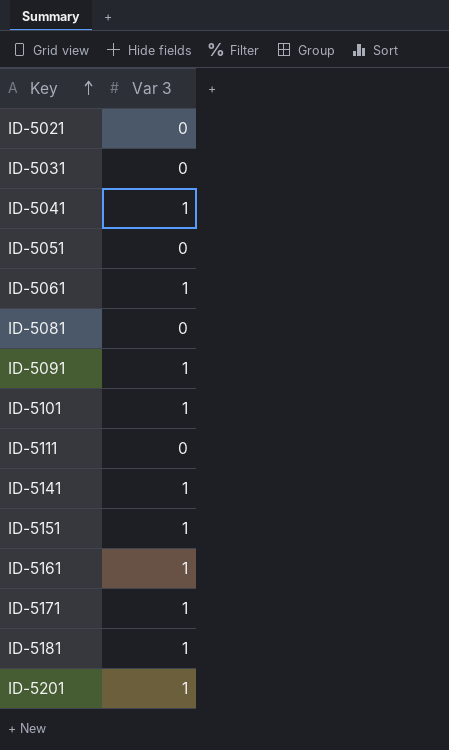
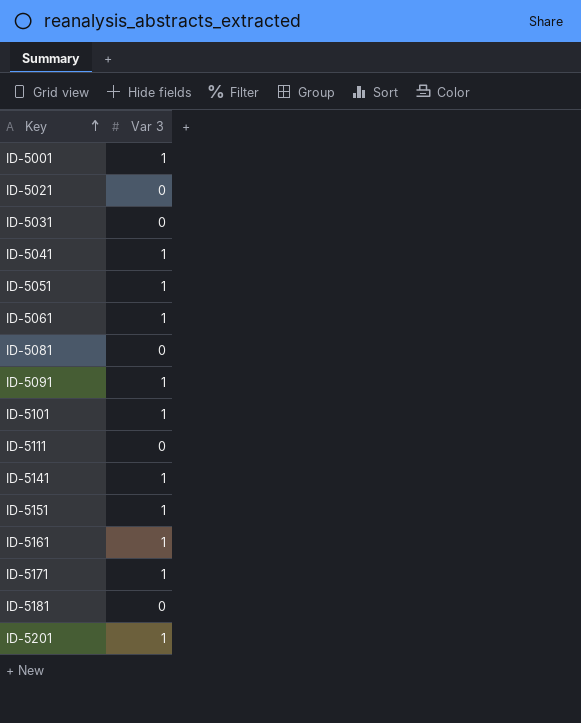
row ID-5001: none -> 1
ID-5051 | Var 3: 0 -> 1
ID-5181 | Var 3: 1 -> 0

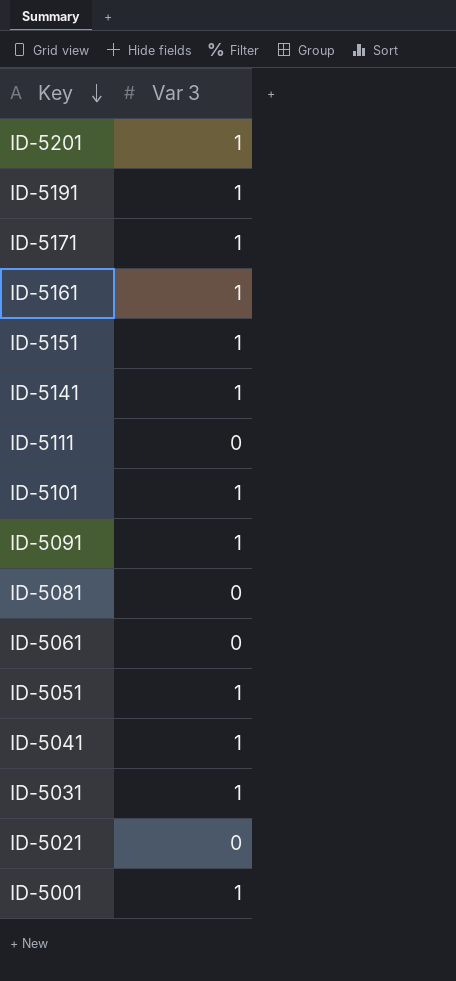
row order: Key ascending -> Key descending
row ID-5181: 0 -> none
row ID-5191: none -> 1
ID-5061 | Var 3: 1 -> 0
ID-5031 | Var 3: 0 -> 1

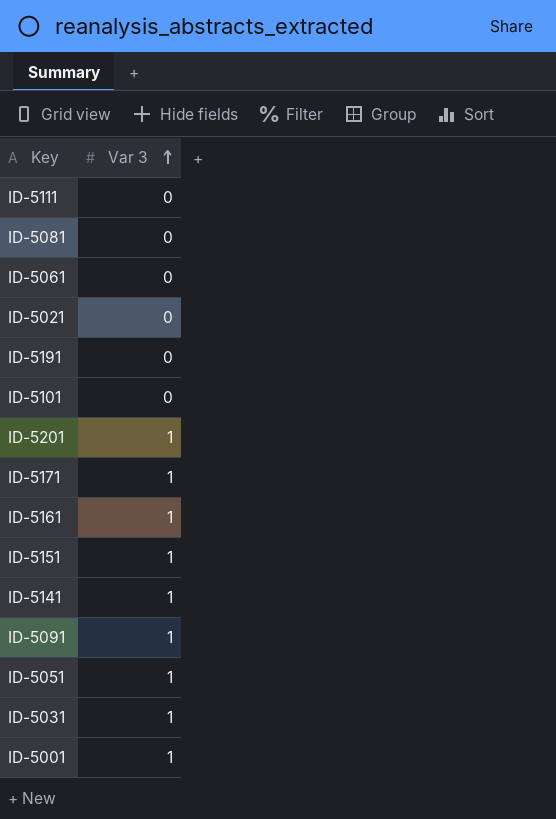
row order: Key descending -> Var 3 ascending
row ID-5041: 1 -> none
ID-5191 | Var 3: 1 -> 0
ID-5101 | Var 3: 1 -> 0

